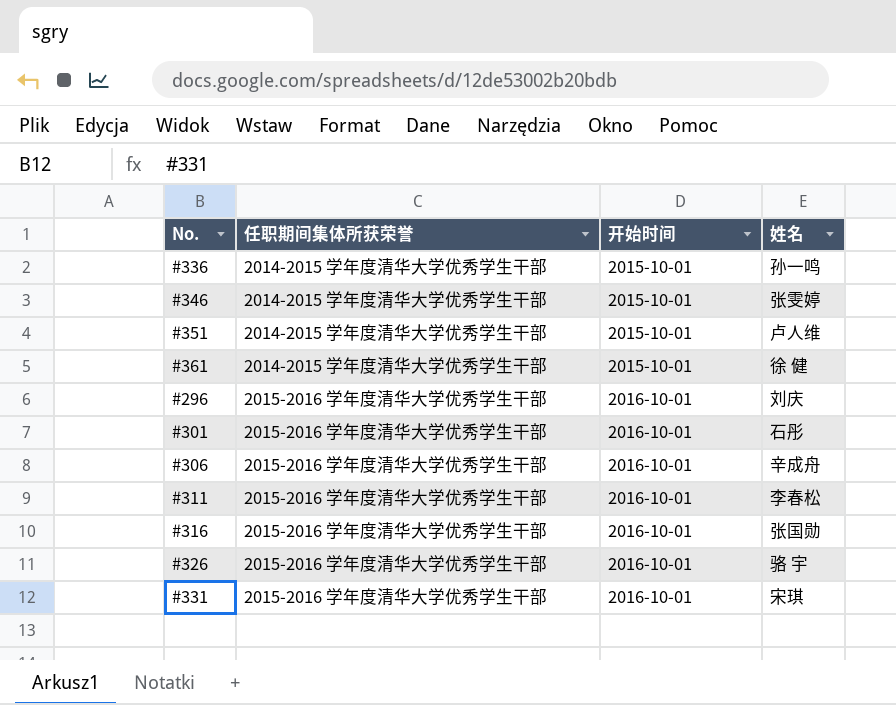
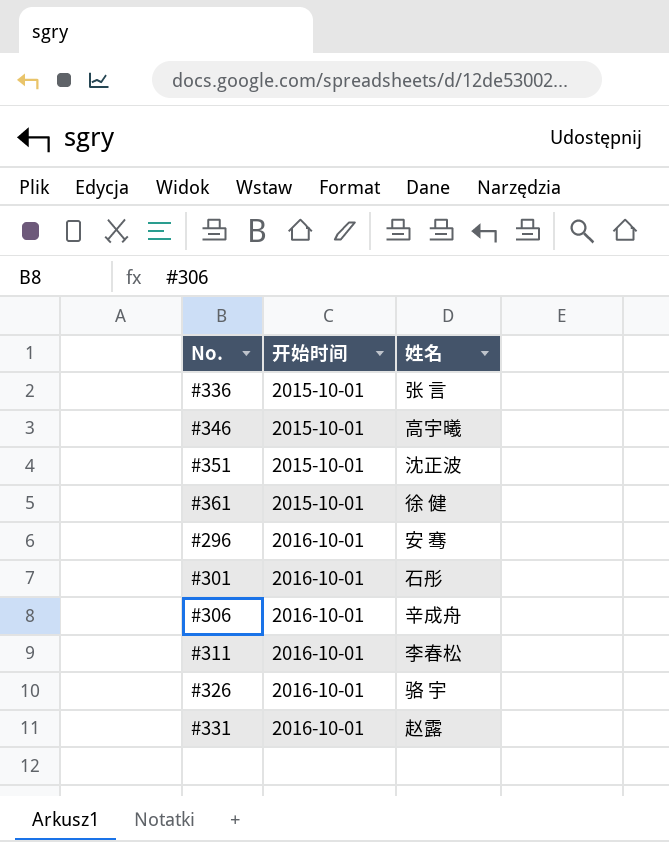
column 任职期间集体所获荣誉 | position: 2 -> none
row #316: 2015-2016 学年度清华大学优秀学生干部 | 2016-10-01 | 张国勋 -> none
#336 | 姓名: 孙一鸣 -> 张 言
#346 | 姓名: 张雯婷 -> 高宇曦
#351 | 姓名: 卢人维 -> 沈正波
#296 | 姓名: 刘庆 -> 安 骞
#331 | 姓名: 宋琪 -> 赵露

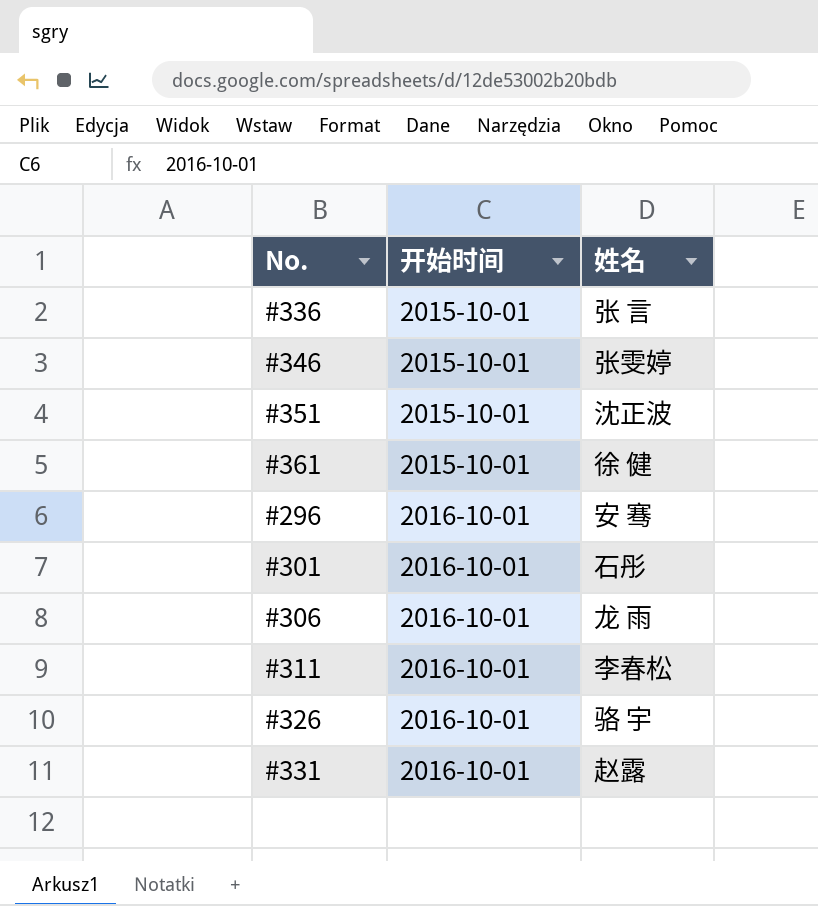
#346 | 姓名: 高宇曦 -> 张雯婷
#306 | 姓名: 辛成舟 -> 龙 雨

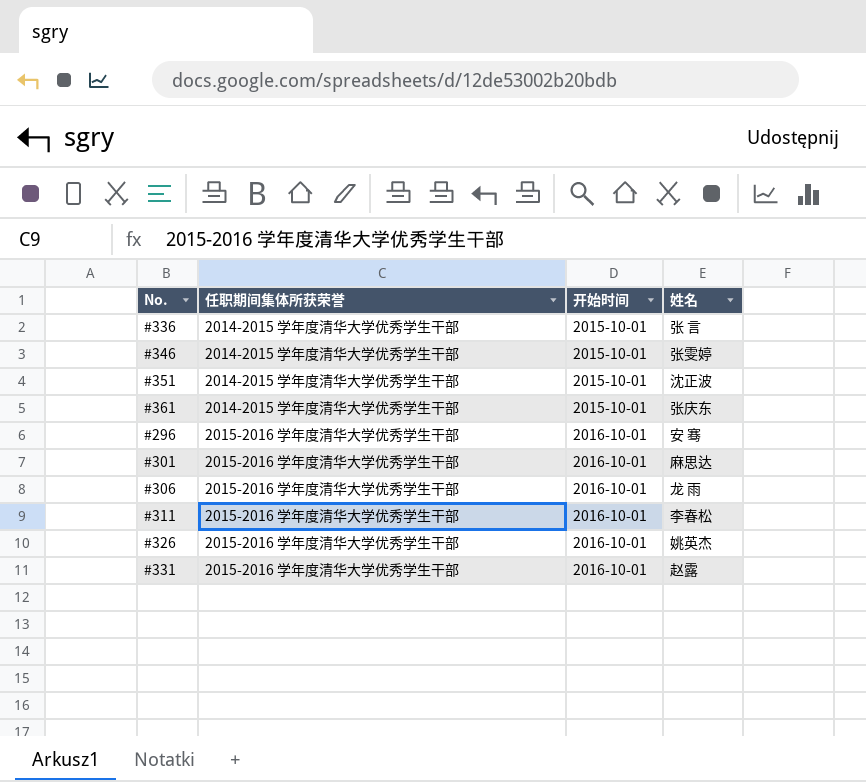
column 任职期间集体所获荣誉 | position: none -> 2
#361 | 姓名: 徐 健 -> 张庆东
#301 | 姓名: 石彤 -> 麻思达
#326 | 姓名: 骆 宇 -> 姚英杰

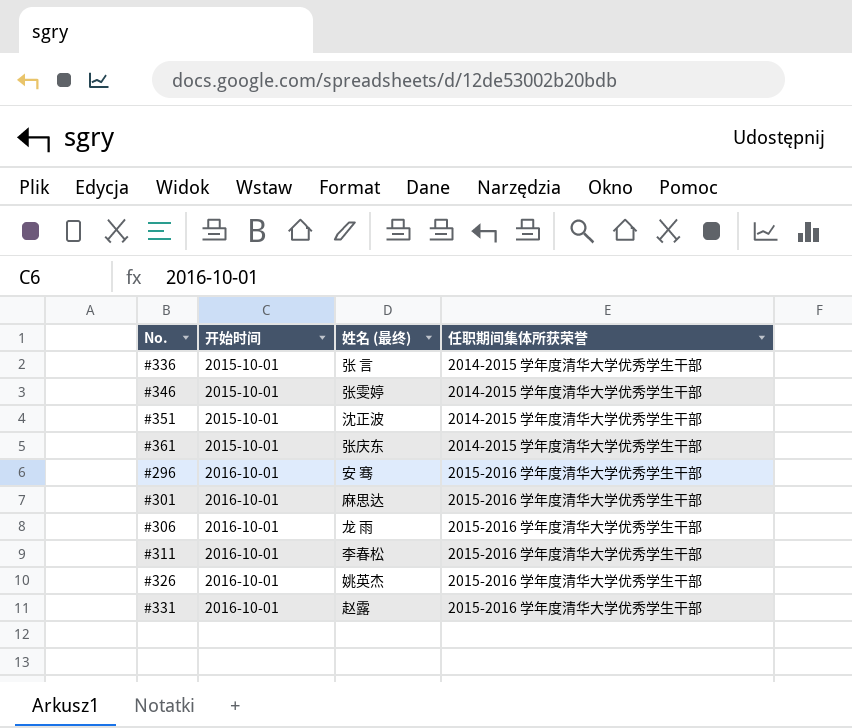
column name: 姓名 -> 姓名 (最终)
column 任职期间集体所获荣誉 | position: 2 -> 4

